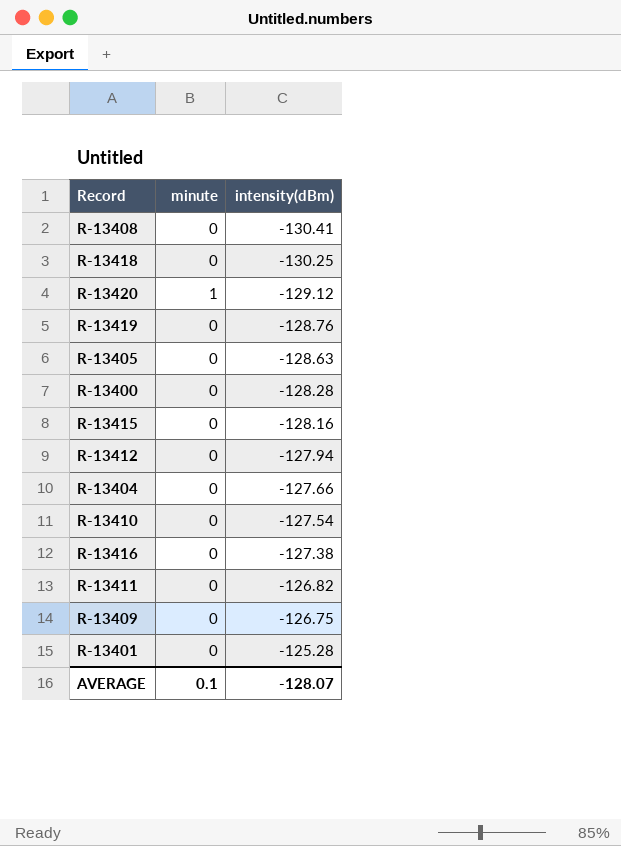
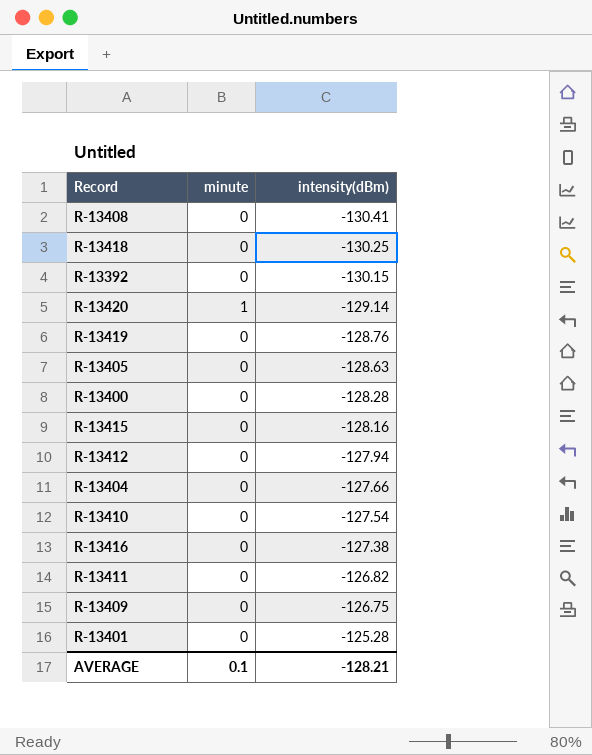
row R-13392: none -> 0 | -130.15
R-13420 | intensity(dBm): -129.12 -> -129.14
AVERAGE | intensity(dBm): -128.07 -> -128.21

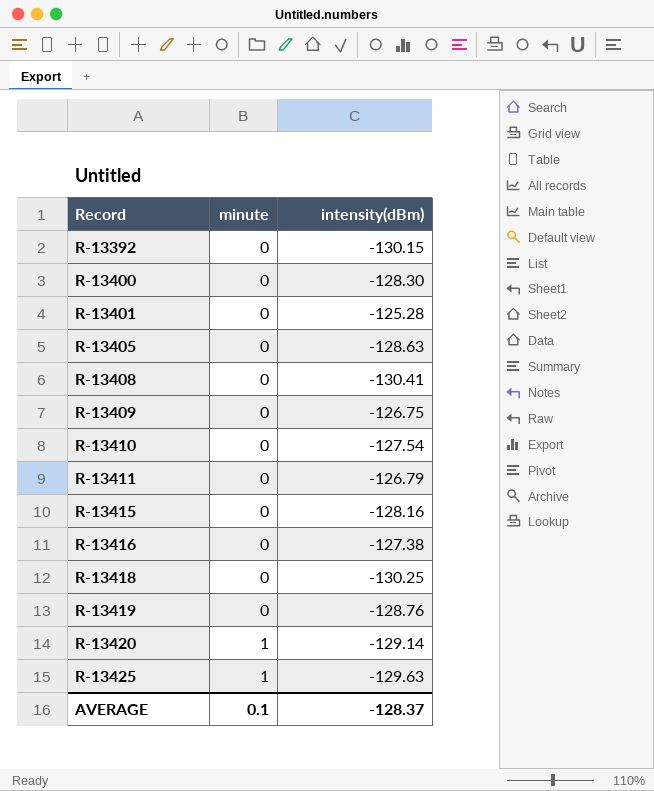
row order: intensity(dBm) ascending -> Record ascending
row R-13412: 0 | -127.94 -> none
row R-13404: 0 | -127.66 -> none
R-13400 | intensity(dBm): -128.28 -> -128.30
R-13411 | intensity(dBm): -126.82 -> -126.79
row R-13425: none -> 1 | -129.63
AVERAGE | intensity(dBm): -128.21 -> -128.37

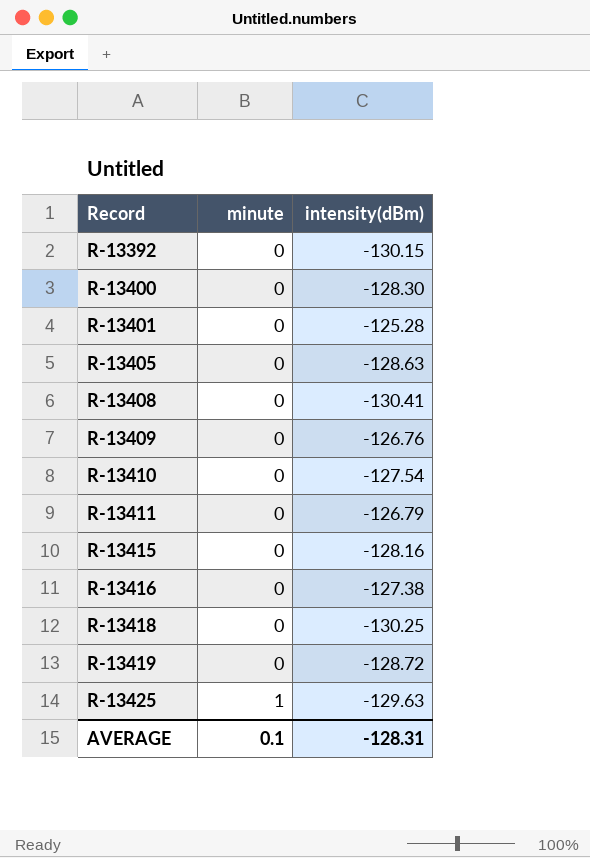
row R-13420: 1 | -129.14 -> none
R-13409 | intensity(dBm): -126.75 -> -126.76
R-13419 | intensity(dBm): -128.76 -> -128.72
AVERAGE | intensity(dBm): -128.37 -> -128.31

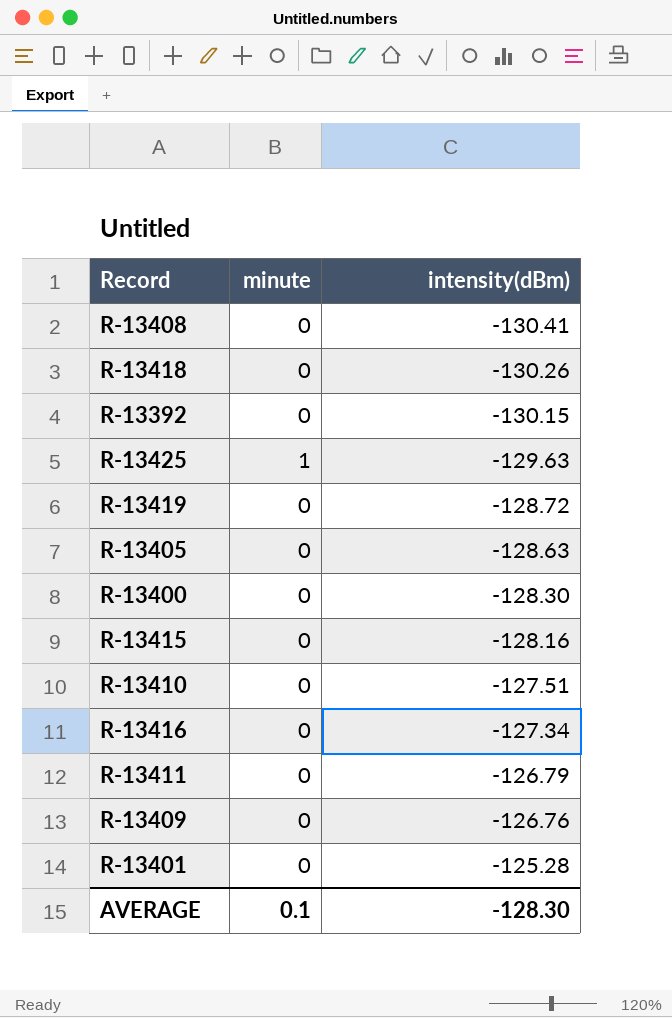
row order: Record ascending -> intensity(dBm) ascending
R-13418 | intensity(dBm): -130.25 -> -130.26
R-13410 | intensity(dBm): -127.54 -> -127.51
R-13416 | intensity(dBm): -127.38 -> -127.34
AVERAGE | intensity(dBm): -128.31 -> -128.30

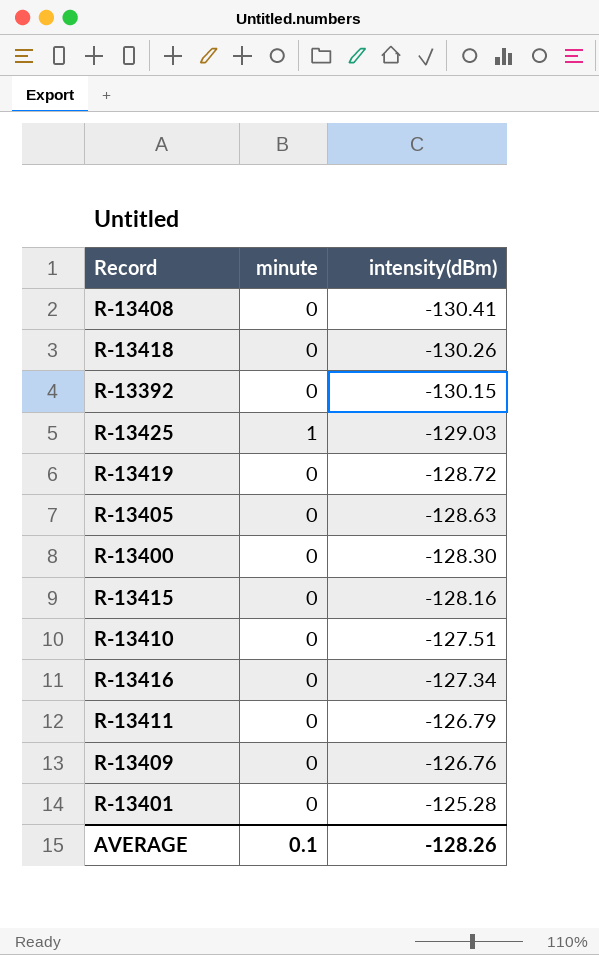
R-13425 | intensity(dBm): -129.63 -> -129.03
AVERAGE | intensity(dBm): -128.30 -> -128.26

